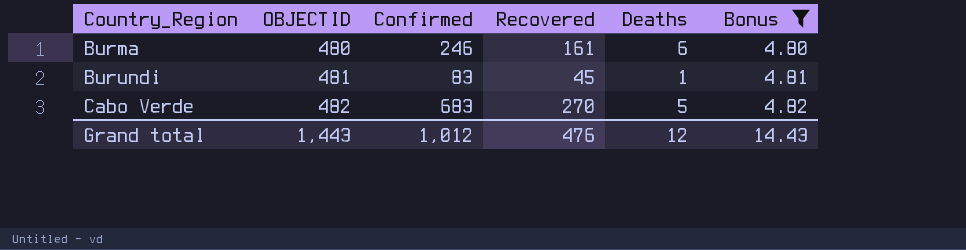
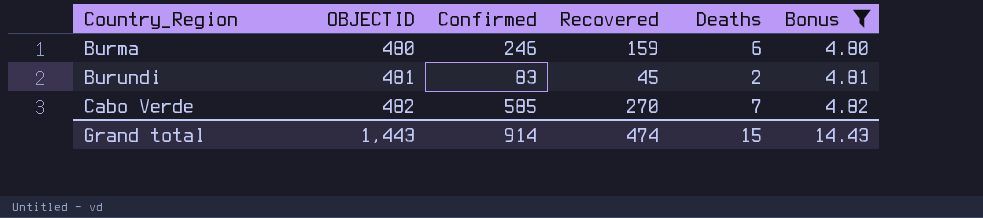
Burma | Recovered: 161 -> 159
Burundi | Deaths: 1 -> 2
Cabo Verde | Confirmed: 683 -> 585
Cabo Verde | Deaths: 5 -> 7
Grand total | Confirmed: 1,012 -> 914
Grand total | Recovered: 476 -> 474
Grand total | Deaths: 12 -> 15

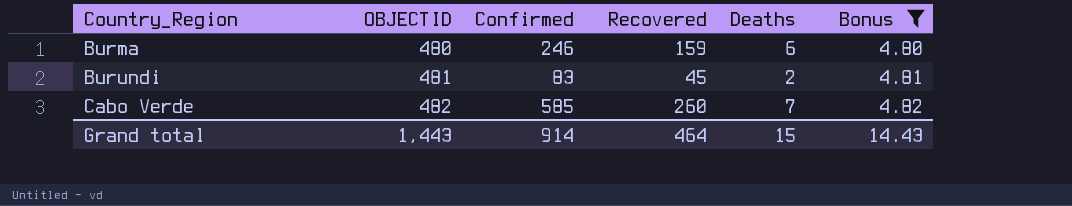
Cabo Verde | Recovered: 270 -> 260
Grand total | Recovered: 474 -> 464

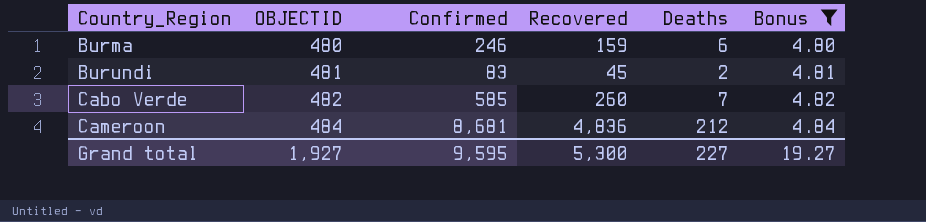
row Cameroon: none -> 484 | 8,681 | 4,836 | 212 | 4.84
Grand total | OBJECTID: 1,443 -> 1,927
Grand total | Confirmed: 914 -> 9,595
Grand total | Recovered: 464 -> 5,300
Grand total | Deaths: 15 -> 227
Grand total | Bonus: 14.43 -> 19.27

